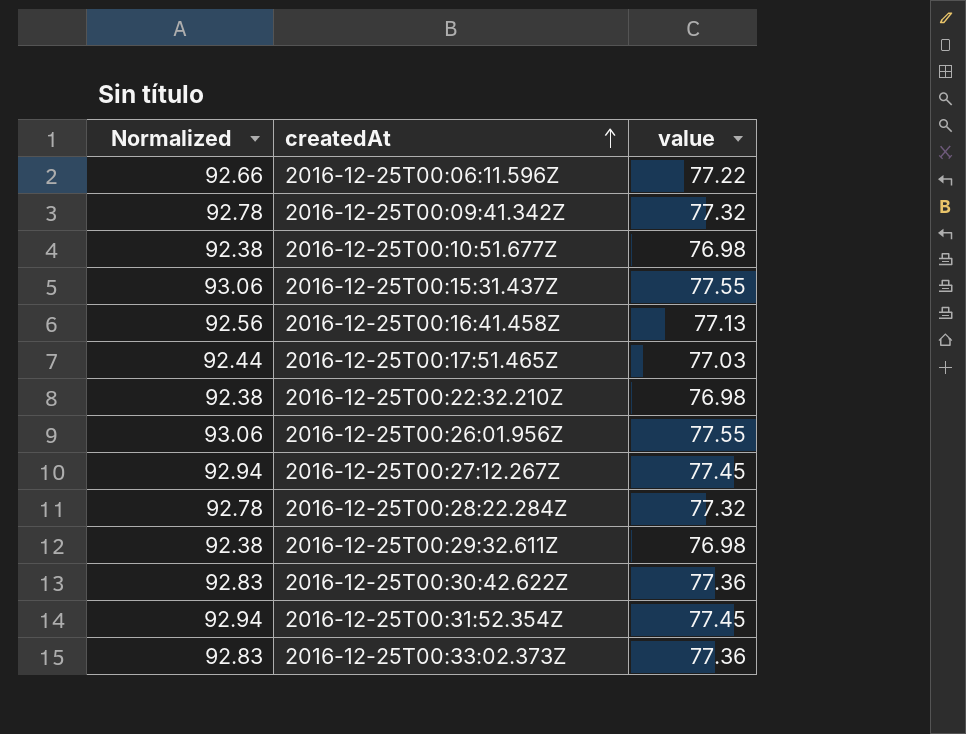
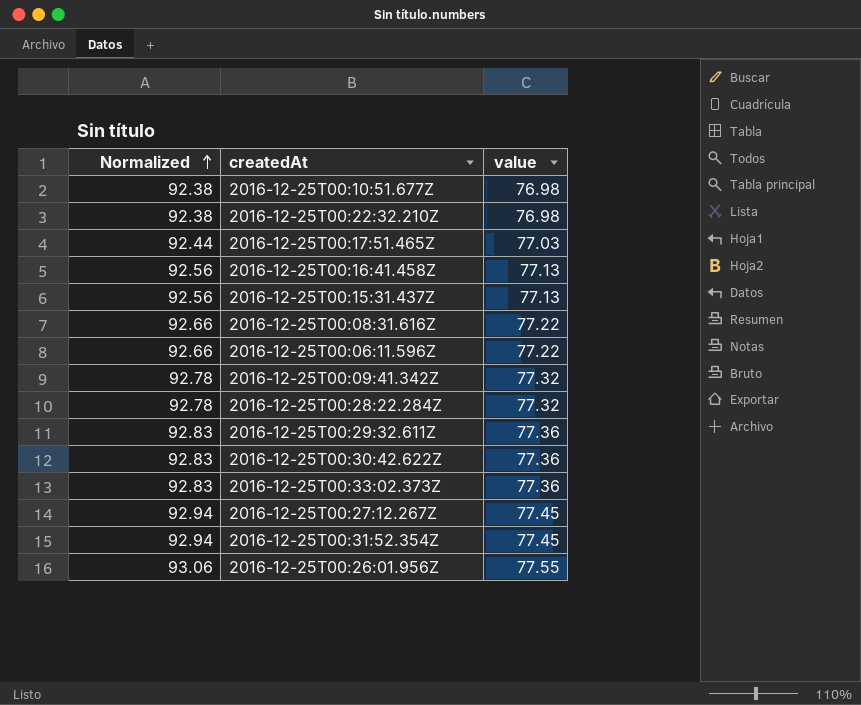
row order: createdAt ascending -> Normalized ascending
2016-12-25T00:15:31.437Z | Normalized: 93.06 -> 92.56
2016-12-25T00:15:31.437Z | value: 77.55 -> 77.13
row 2016-12-25T00:08:31.616Z: none -> 92.66 | 77.22
2016-12-25T00:29:32.611Z | Normalized: 92.38 -> 92.83
2016-12-25T00:29:32.611Z | value: 76.98 -> 77.36

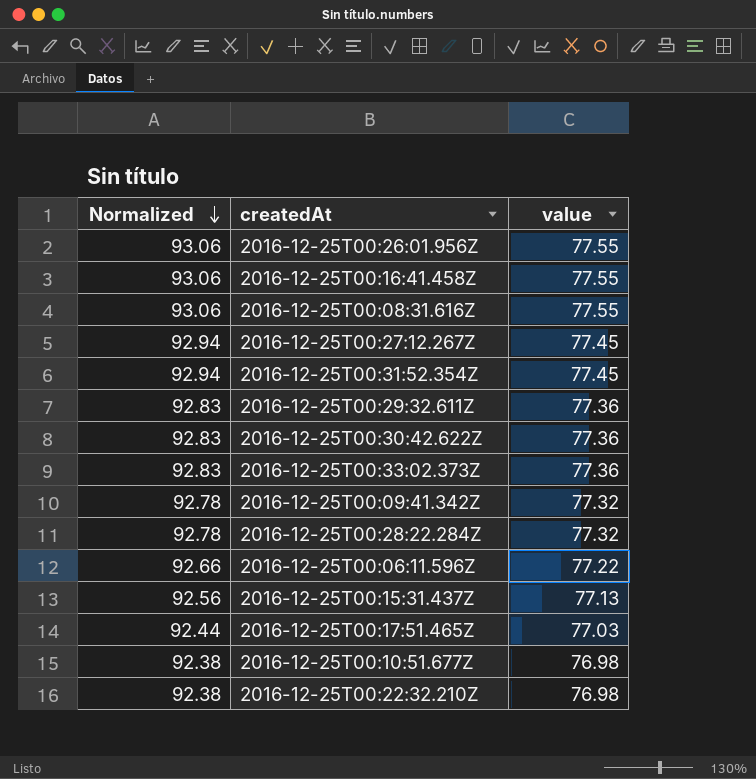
row order: Normalized ascending -> Normalized descending
2016-12-25T00:16:41.458Z | Normalized: 92.56 -> 93.06
2016-12-25T00:16:41.458Z | value: 77.13 -> 77.55
2016-12-25T00:08:31.616Z | Normalized: 92.66 -> 93.06
2016-12-25T00:08:31.616Z | value: 77.22 -> 77.55

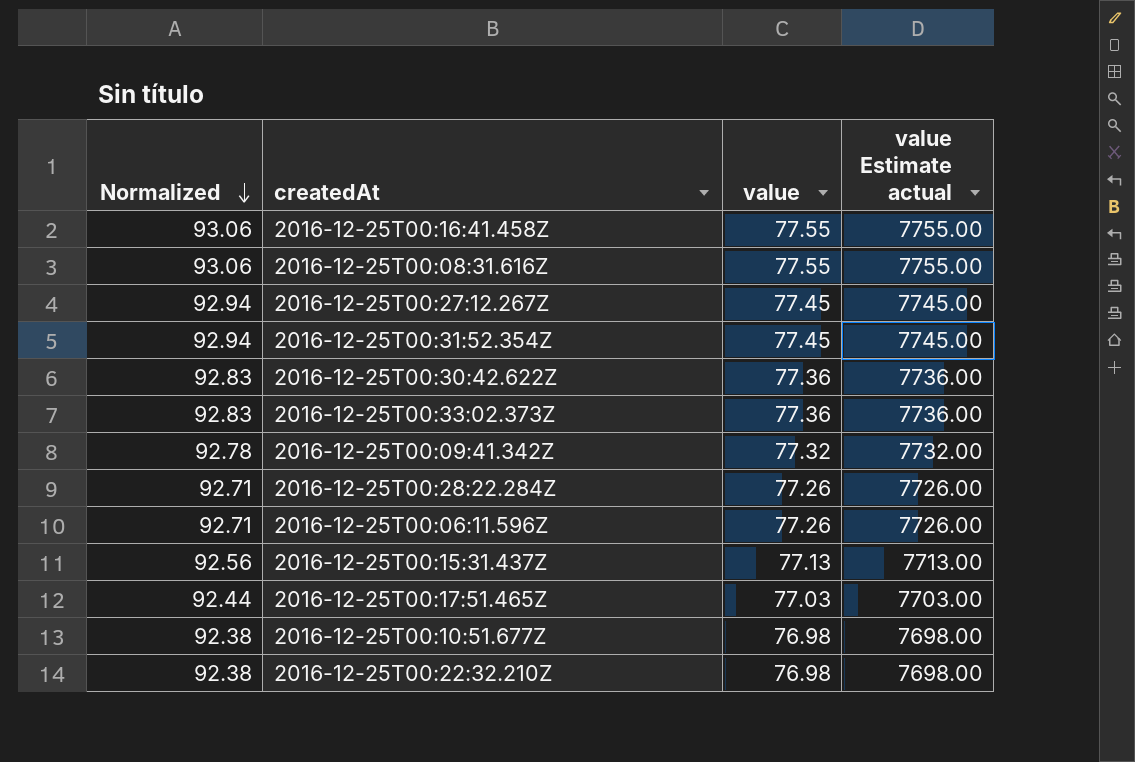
column value Estimate actual | formula: none -> [value] * 100
row 2016-12-25T00:26:01.956Z: 93.06 | 77.55 -> none
row 2016-12-25T00:29:32.611Z: 92.83 | 77.36 -> none
2016-12-25T00:28:22.284Z | Normalized: 92.78 -> 92.71
2016-12-25T00:28:22.284Z | value: 77.32 -> 77.26
2016-12-25T00:06:11.596Z | Normalized: 92.66 -> 92.71
2016-12-25T00:06:11.596Z | value: 77.22 -> 77.26

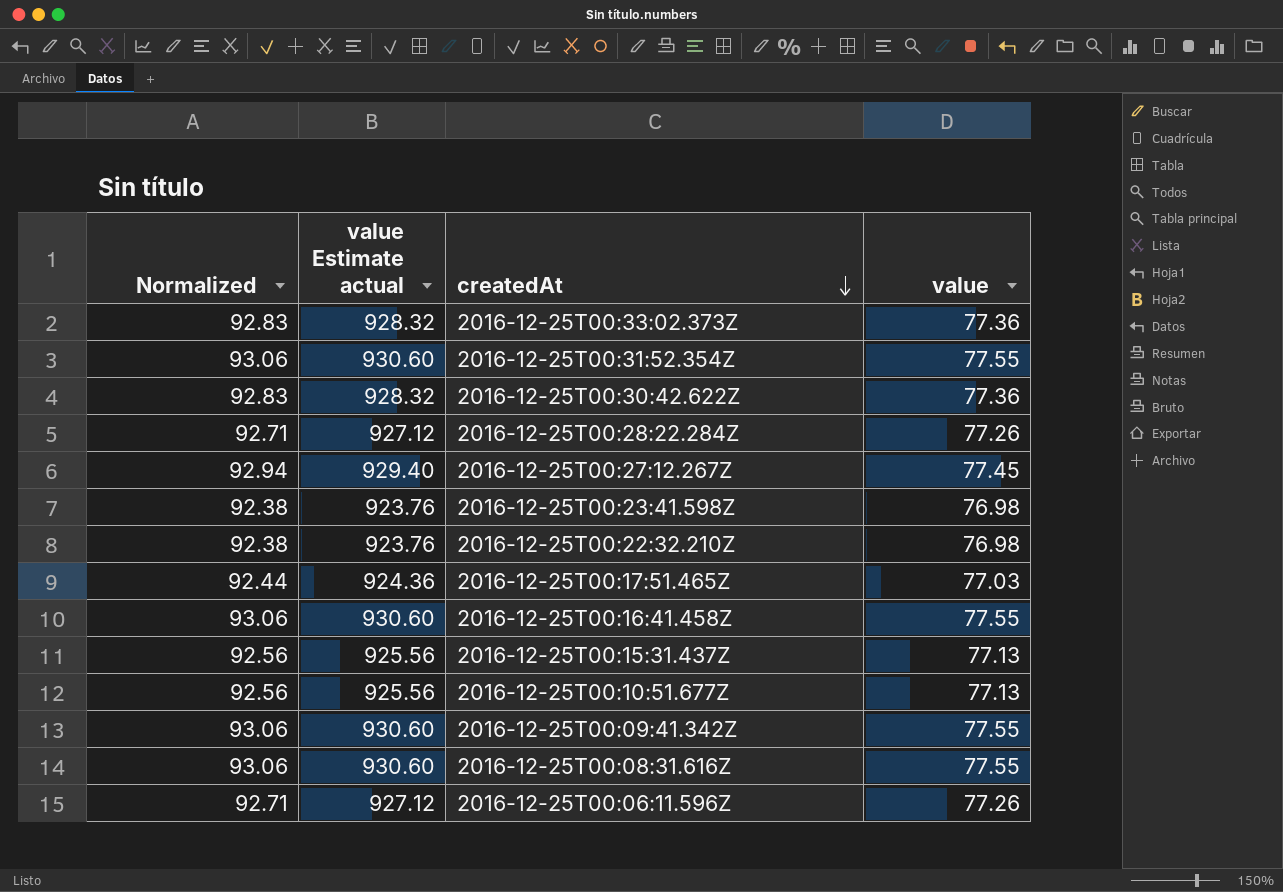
row order: Normalized descending -> createdAt descending
column value Estimate actual | formula: [value] * 100 -> [value] * 12
column value Estimate actual | position: 4 -> 2
2016-12-25T00:31:52.354Z | Normalized: 92.94 -> 93.06
2016-12-25T00:31:52.354Z | value: 77.45 -> 77.55
row 2016-12-25T00:23:41.598Z: none -> 92.38 | 923.76 | 76.98
2016-12-25T00:10:51.677Z | Normalized: 92.38 -> 92.56
2016-12-25T00:10:51.677Z | value: 76.98 -> 77.13
2016-12-25T00:09:41.342Z | Normalized: 92.78 -> 93.06
2016-12-25T00:09:41.342Z | value: 77.32 -> 77.55

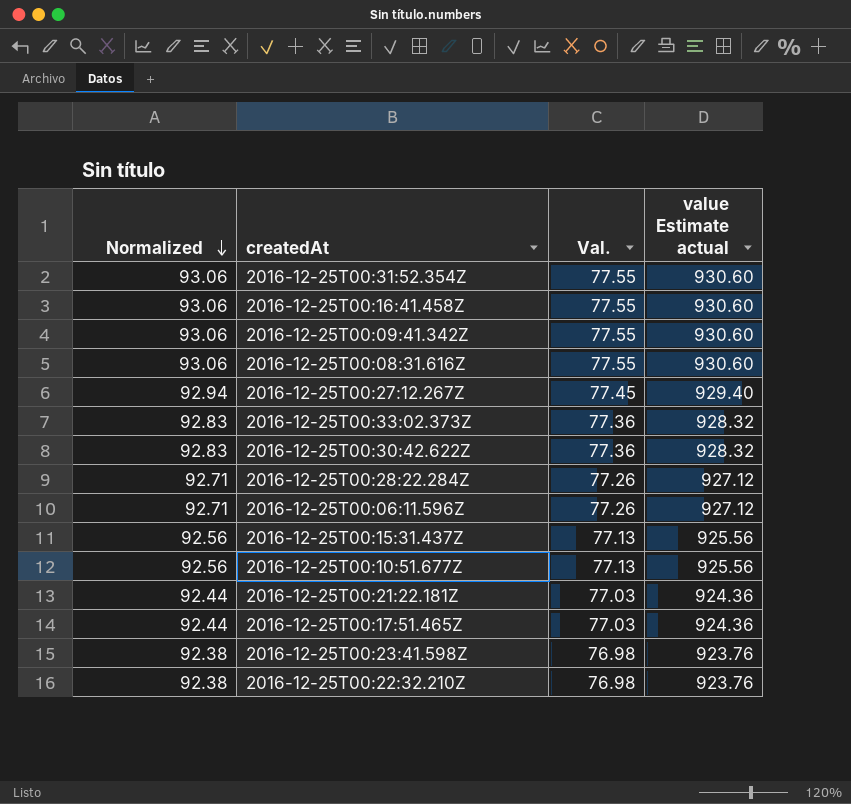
row order: createdAt descending -> Normalized descending
column name: value -> Val.
column value Estimate actual | position: 2 -> 4
row 2016-12-25T00:21:22.181Z: none -> 92.44 | 77.03 | 924.36

